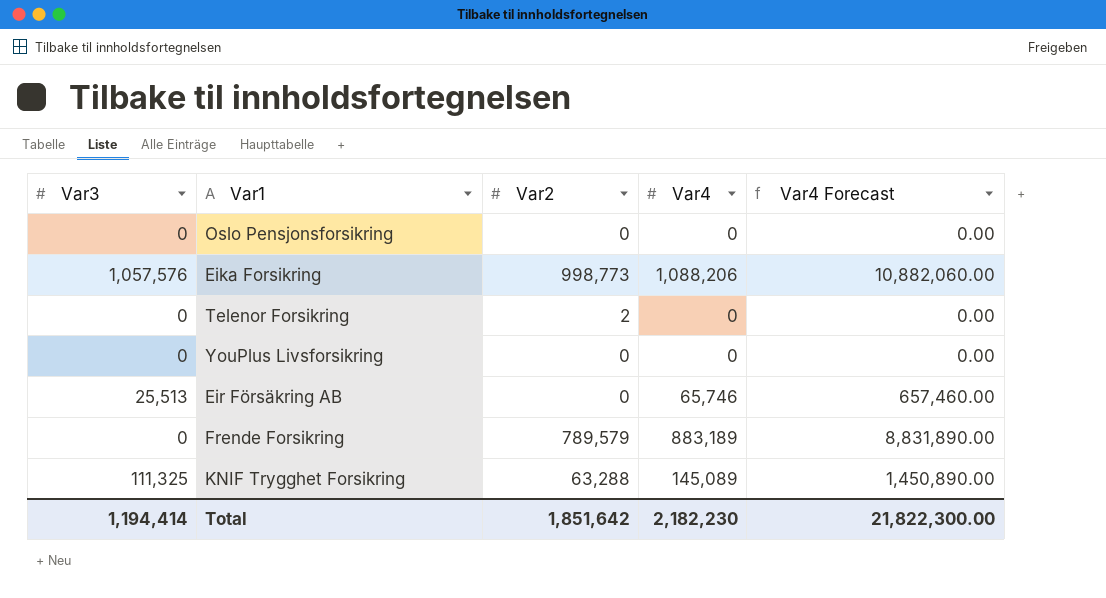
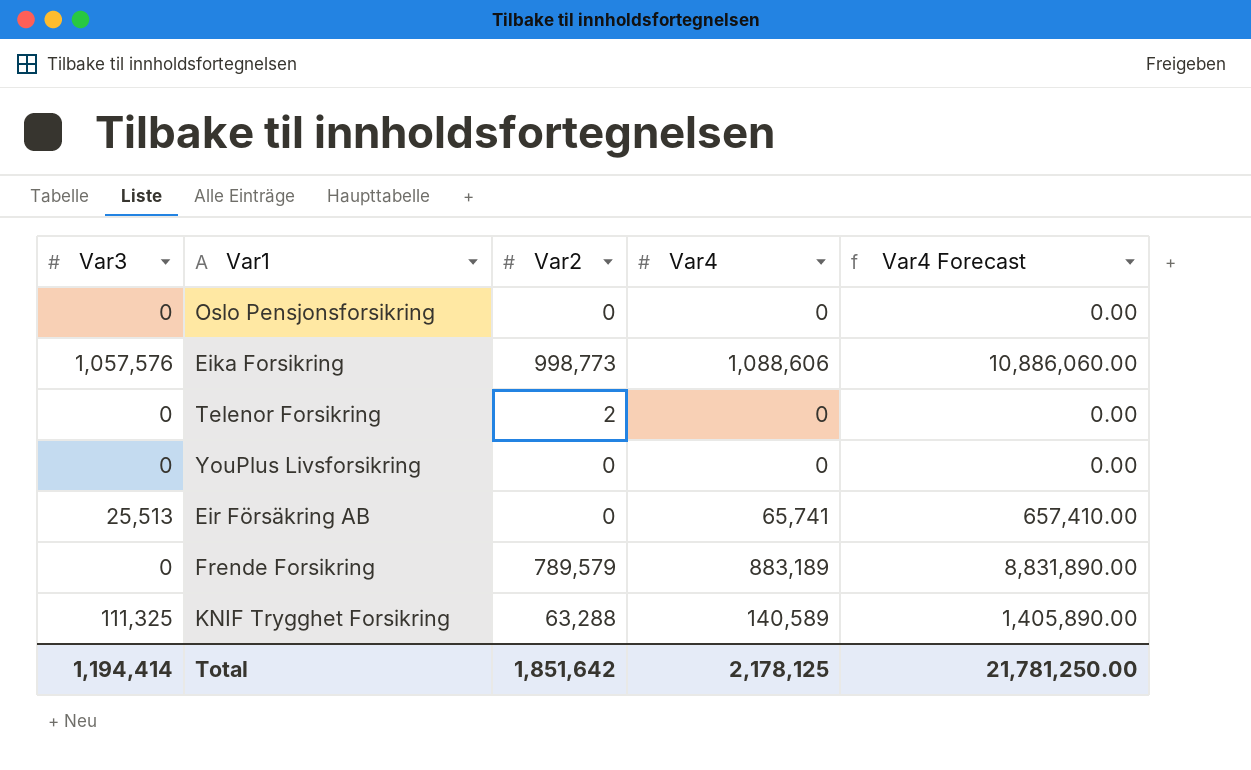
Eika Forsikring | Var4: 1,088,206 -> 1,088,606
Eika Forsikring | Var4 Forecast: 10,882,060.00 -> 10,886,060.00
Eir Försäkring AB | Var4: 65,746 -> 65,741
Eir Försäkring AB | Var4 Forecast: 657,460.00 -> 657,410.00
KNIF Trygghet Forsikring | Var4: 145,089 -> 140,589
KNIF Trygghet Forsikring | Var4 Forecast: 1,450,890.00 -> 1,405,890.00
Total | Var4: 2,182,230 -> 2,178,125
Total | Var4 Forecast: 21,822,300.00 -> 21,781,250.00

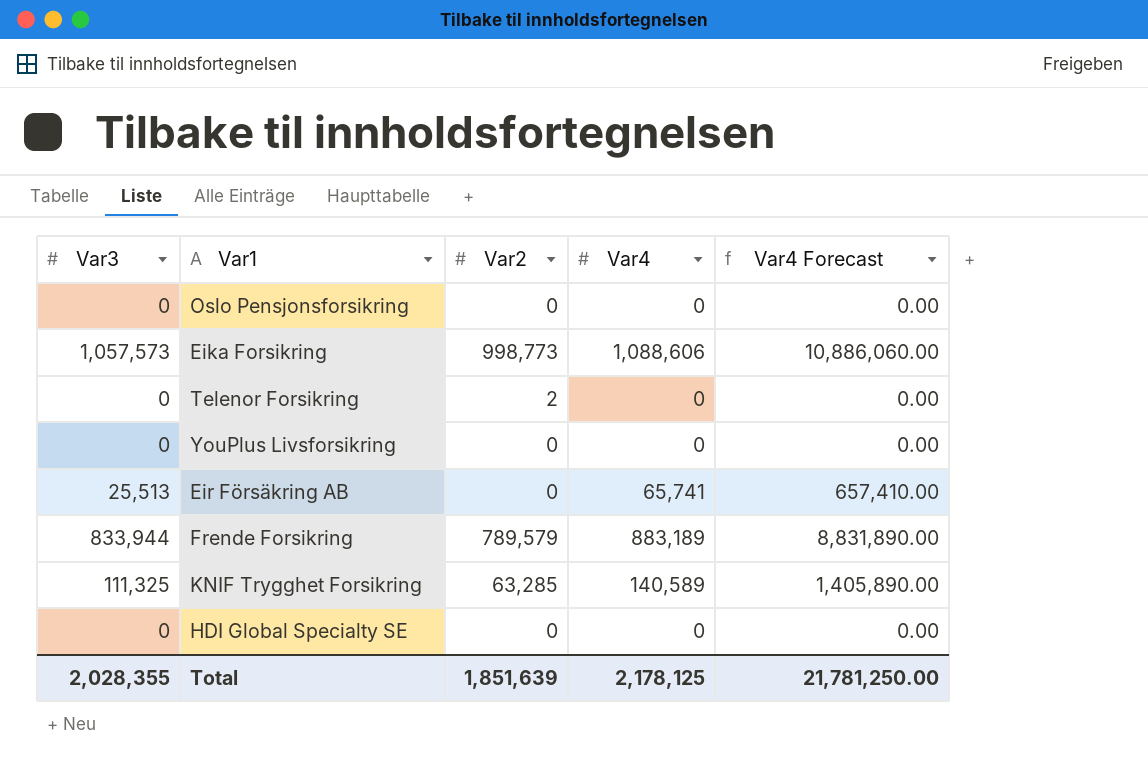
Eika Forsikring | Var3: 1,057,576 -> 1,057,573
Frende Forsikring | Var3: 0 -> 833,944
KNIF Trygghet Forsikring | Var2: 63,288 -> 63,285
row HDI Global Specialty SE: none -> 0 | 0 | 0 | 0.00
Total | Var3: 1,194,414 -> 2,028,355
Total | Var2: 1,851,642 -> 1,851,639

